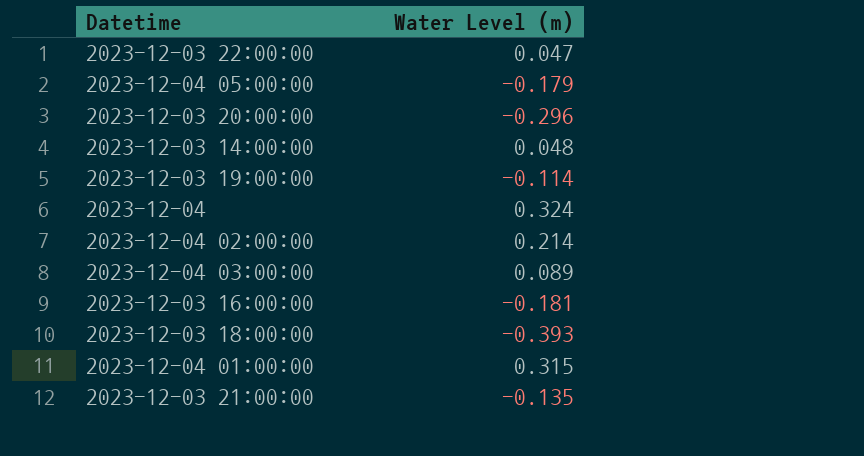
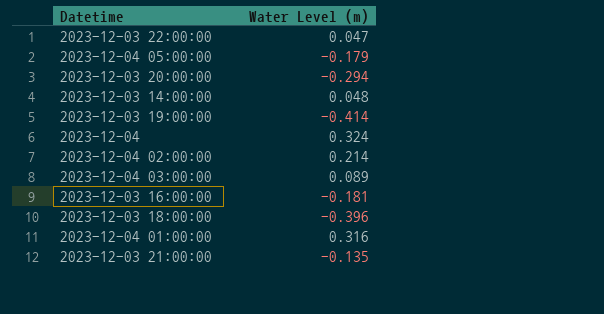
2023-12-03 20:00:00 | Water Level (m): -0.296 -> -0.294
2023-12-03 19:00:00 | Water Level (m): -0.114 -> -0.414
2023-12-03 18:00:00 | Water Level (m): -0.393 -> -0.396
2023-12-04 01:00:00 | Water Level (m): 0.315 -> 0.316

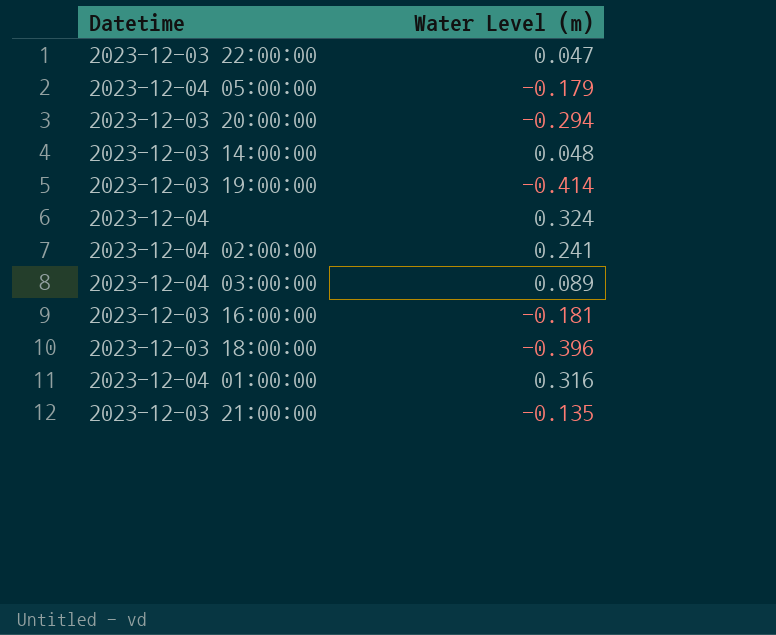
2023-12-04 02:00:00 | Water Level (m): 0.214 -> 0.241

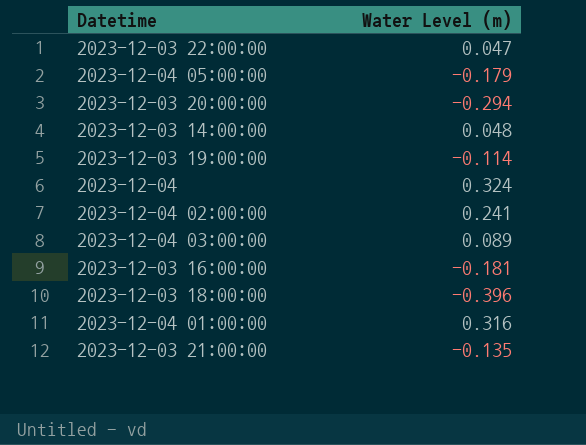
2023-12-03 19:00:00 | Water Level (m): -0.414 -> -0.114

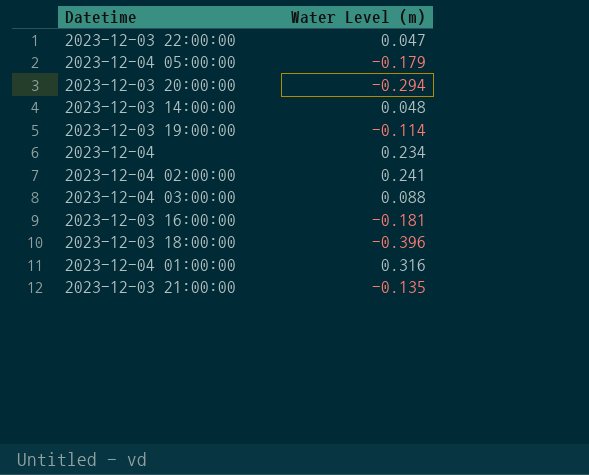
2023-12-04 | Water Level (m): 0.324 -> 0.234
2023-12-04 03:00:00 | Water Level (m): 0.089 -> 0.088

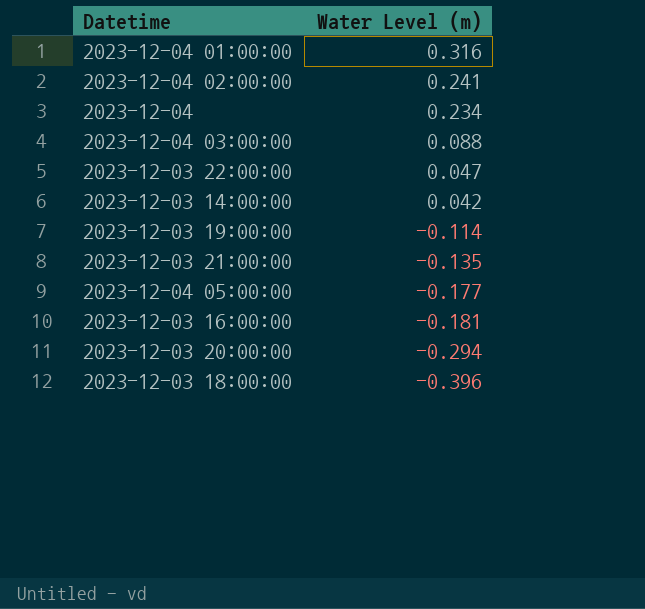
row order: none -> Water Level (m) descending
2023-12-03 14:00:00 | Water Level (m): 0.048 -> 0.042
2023-12-04 05:00:00 | Water Level (m): -0.179 -> -0.177

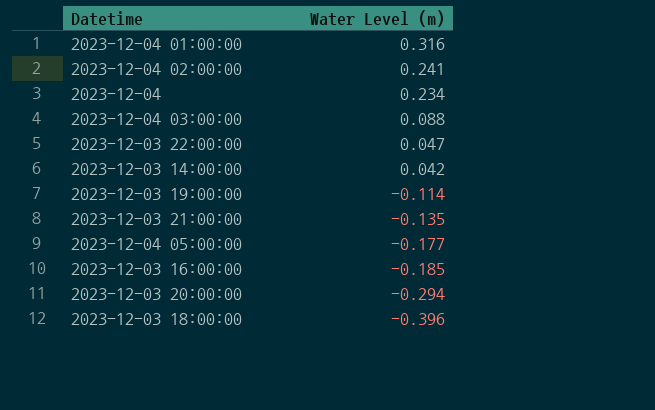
2023-12-03 16:00:00 | Water Level (m): -0.181 -> -0.185

